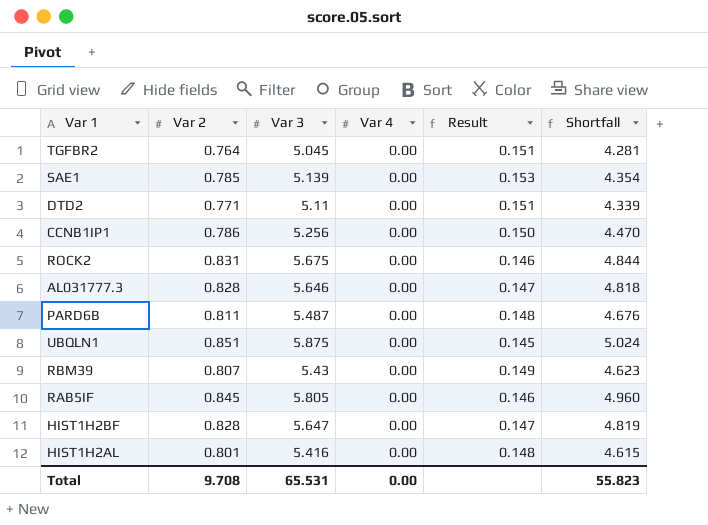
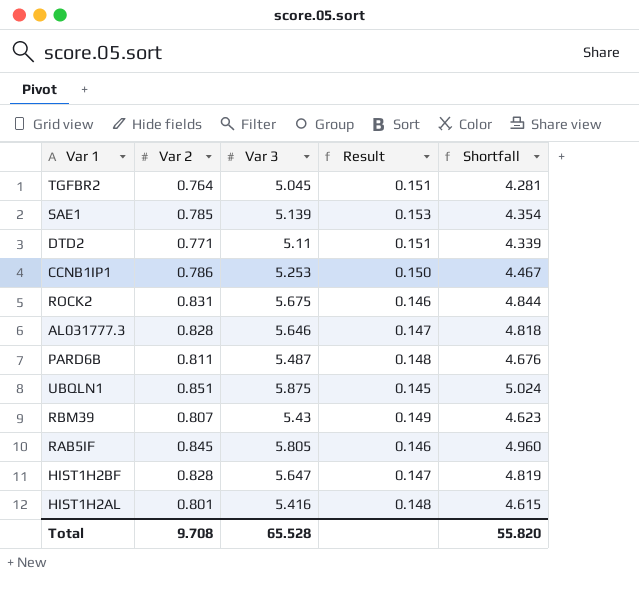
column Var 4 | position: 4 -> none
CCNB1IP1 | Var 3: 5.256 -> 5.253
CCNB1IP1 | Shortfall: 4.470 -> 4.467
Total | Var 3: 65.531 -> 65.528
Total | Shortfall: 55.823 -> 55.820

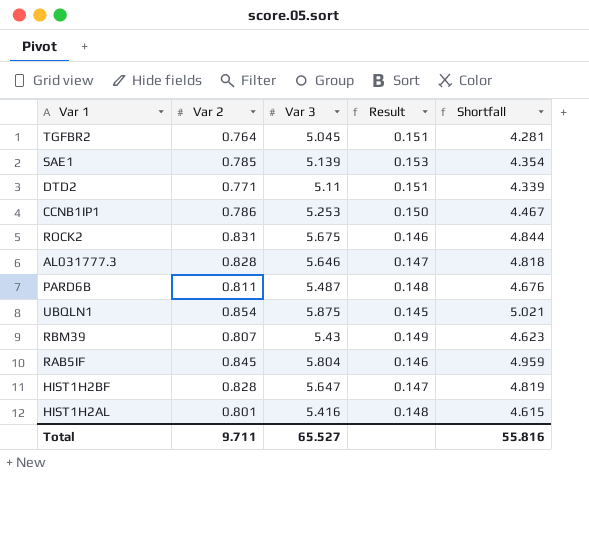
UBQLN1 | Var 2: 0.851 -> 0.854
UBQLN1 | Shortfall: 5.024 -> 5.021
RAB5IF | Var 3: 5.805 -> 5.804
RAB5IF | Shortfall: 4.960 -> 4.959
Total | Var 2: 9.708 -> 9.711
Total | Var 3: 65.528 -> 65.527
Total | Shortfall: 55.820 -> 55.816

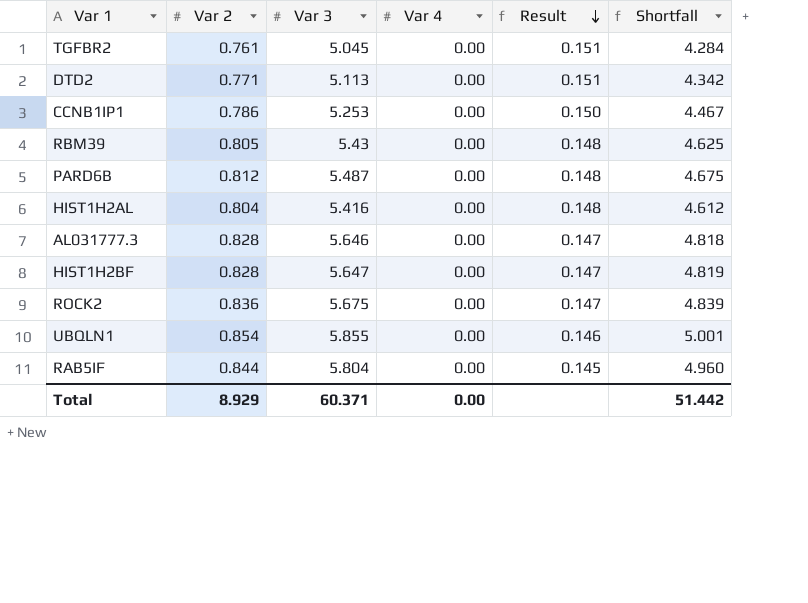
row order: none -> Result descending
column Var 4 | position: none -> 4
row SAE1: 0.785 | 5.139 | 0.153 | 4.354 -> none
TGFBR2 | Var 2: 0.764 -> 0.761
TGFBR2 | Shortfall: 4.281 -> 4.284
DTD2 | Var 3: 5.11 -> 5.113
DTD2 | Shortfall: 4.339 -> 4.342
RBM39 | Var 2: 0.807 -> 0.805
RBM39 | Result: 0.149 -> 0.148
RBM39 | Shortfall: 4.623 -> 4.625
PARD6B | Var 2: 0.811 -> 0.812
PARD6B | Shortfall: 4.676 -> 4.675
HIST1H2AL | Var 2: 0.801 -> 0.804
HIST1H2AL | Shortfall: 4.615 -> 4.612
ROCK2 | Var 2: 0.831 -> 0.836
ROCK2 | Result: 0.146 -> 0.147
ROCK2 | Shortfall: 4.844 -> 4.839
UBQLN1 | Var 3: 5.875 -> 5.855
UBQLN1 | Result: 0.145 -> 0.146
UBQLN1 | Shortfall: 5.021 -> 5.001
RAB5IF | Var 2: 0.845 -> 0.844
RAB5IF | Result: 0.146 -> 0.145
RAB5IF | Shortfall: 4.959 -> 4.960
Total | Var 2: 9.711 -> 8.929
Total | Var 3: 65.527 -> 60.371
Total | Shortfall: 55.816 -> 51.442

